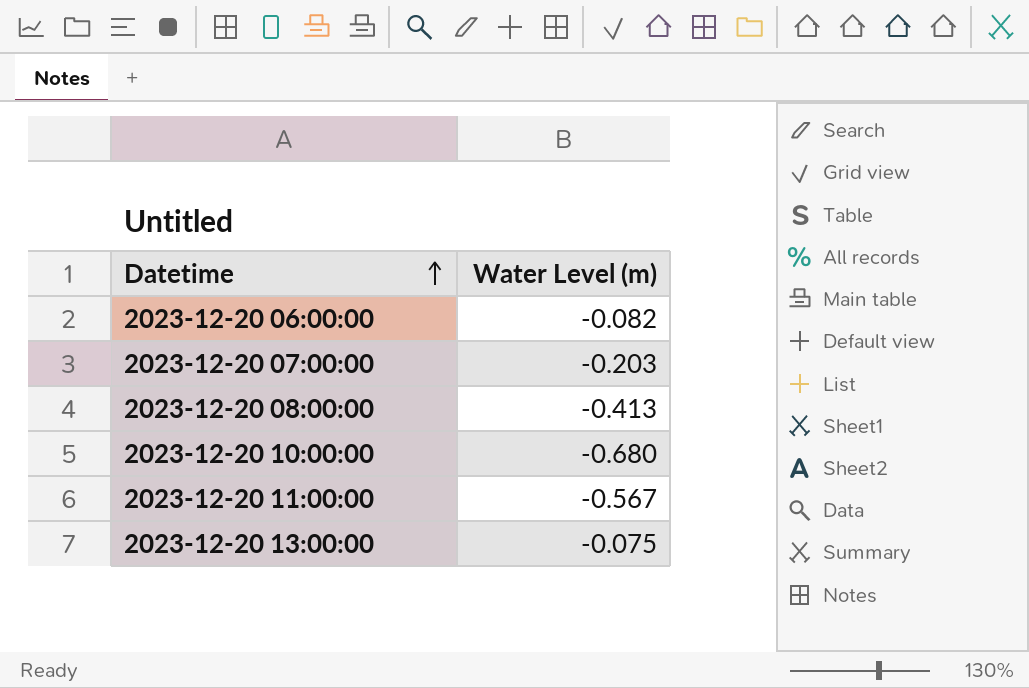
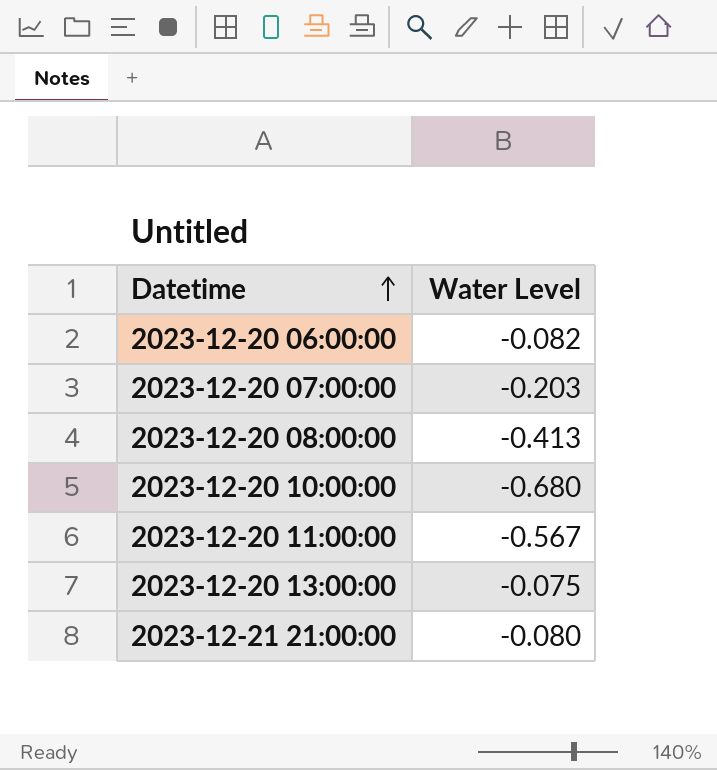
column name: Water Level (m) -> Water Level
row 2023-12-21 21:00:00: none -> -0.080

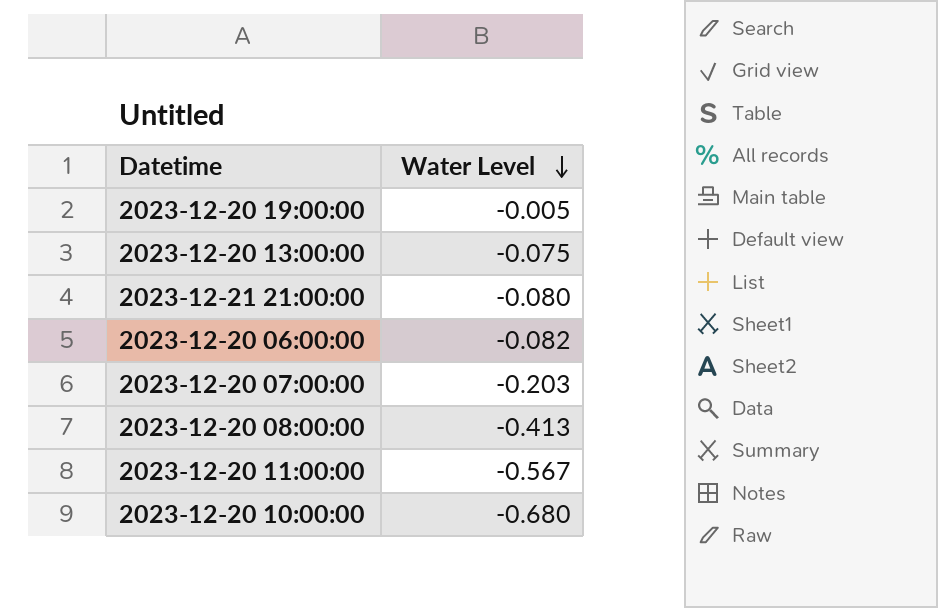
row order: Datetime ascending -> Water Level descending
row 2023-12-20 19:00:00: none -> -0.005

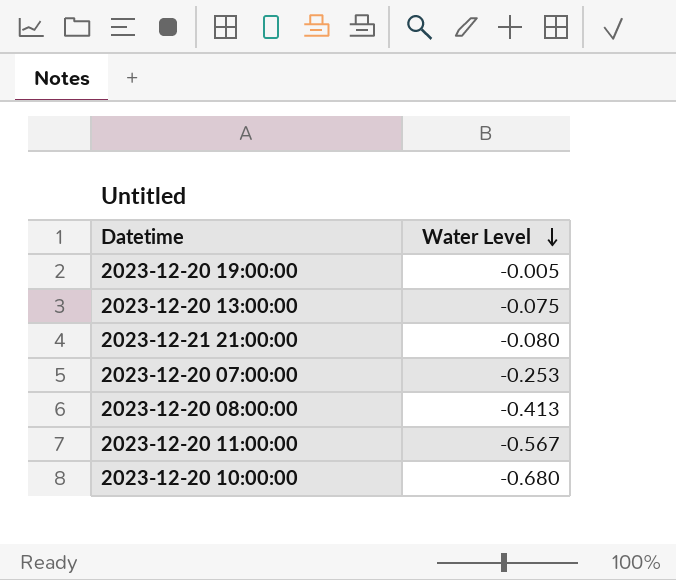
row 2023-12-20 06:00:00: -0.082 -> none
2023-12-20 07:00:00 | Water Level: -0.203 -> -0.253

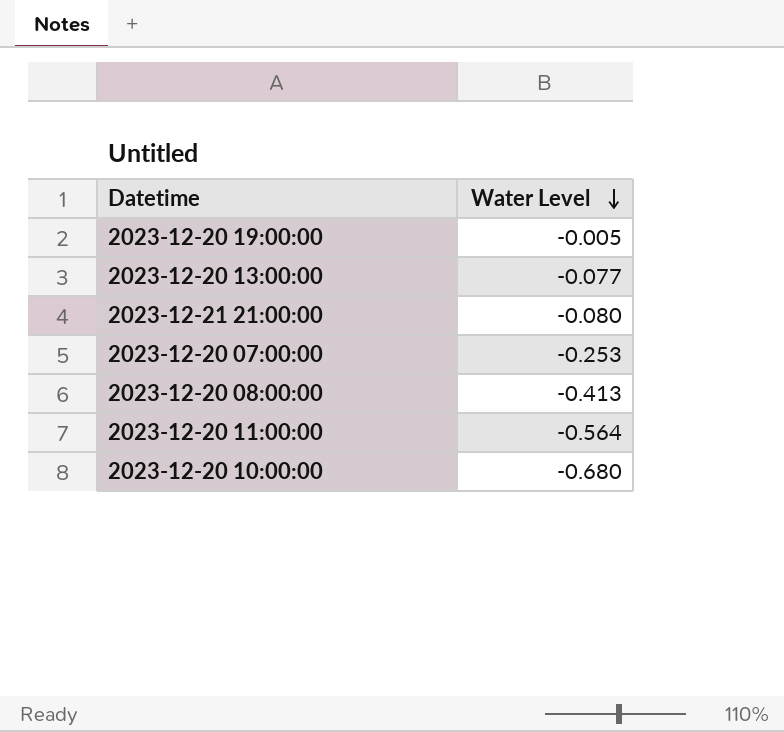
2023-12-20 13:00:00 | Water Level: -0.075 -> -0.077
2023-12-20 11:00:00 | Water Level: -0.567 -> -0.564

